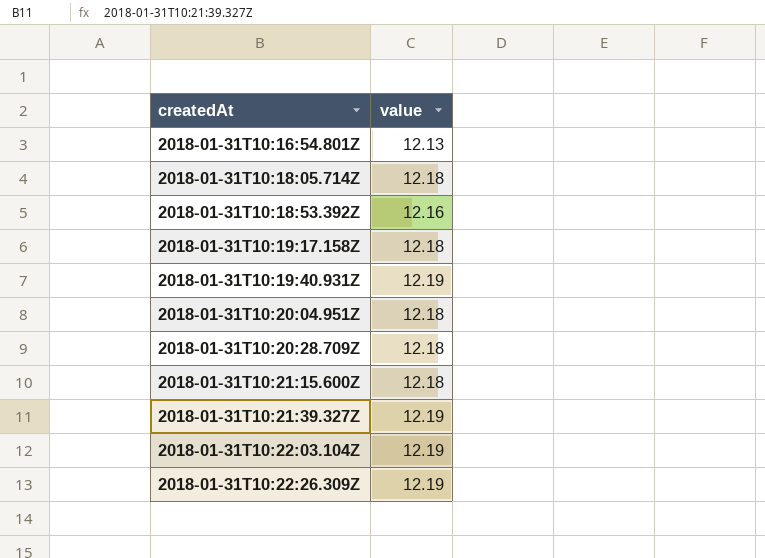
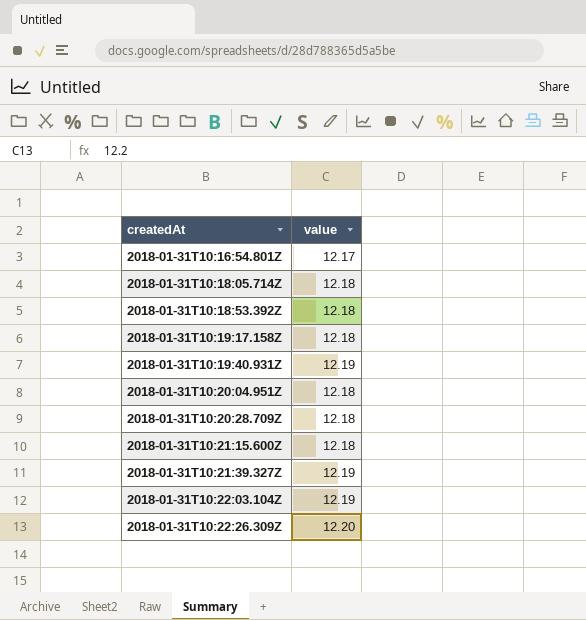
2018-01-31T10:16:54.801Z | value: 12.13 -> 12.17
2018-01-31T10:18:53.392Z | value: 12.16 -> 12.18
2018-01-31T10:22:26.309Z | value: 12.19 -> 12.20

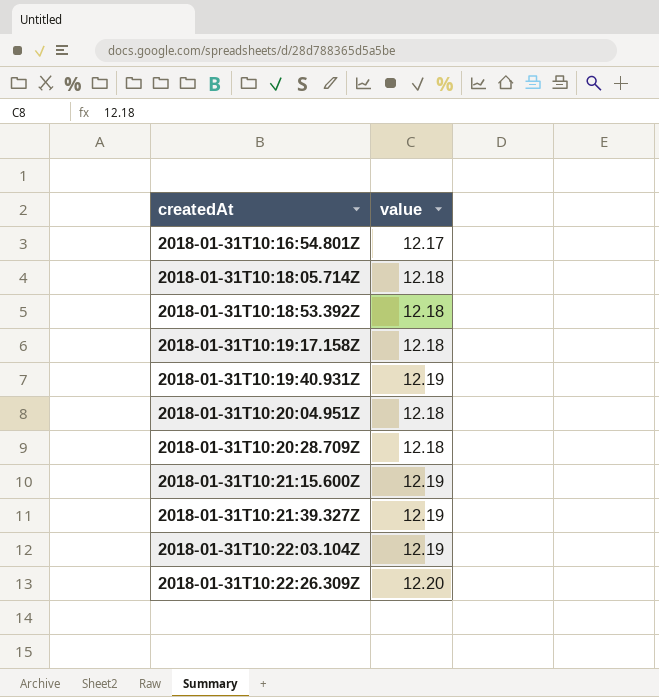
2018-01-31T10:21:15.600Z | value: 12.18 -> 12.19

